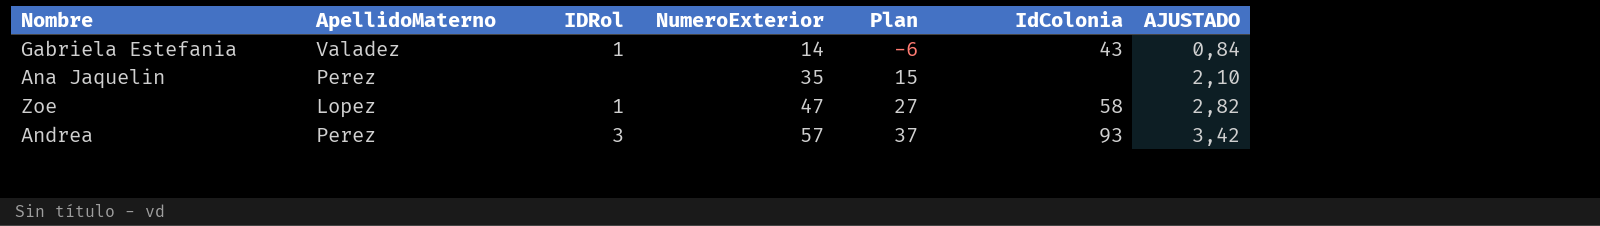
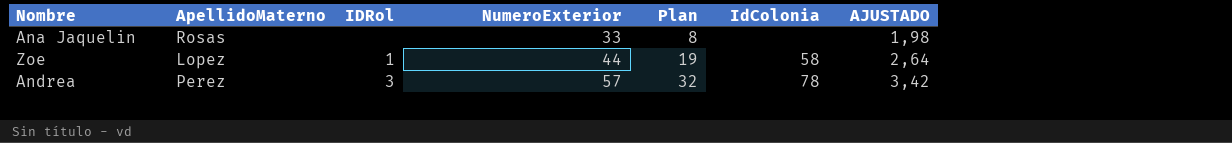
column Plan | formula: [NumeroExterior] - 20 -> [NumeroExterior] - 25
row Gabriela Estefania: Valadez | 1 | 14 | -6 | 43 | 0,84 -> none
Ana Jaquelin | ApellidoMaterno: Perez -> Rosas
Ana Jaquelin | NumeroExterior: 35 -> 33
Ana Jaquelin | AJUSTADO: 2,10 -> 1,98
Zoe | NumeroExterior: 47 -> 44
Zoe | AJUSTADO: 2,82 -> 2,64
Andrea | IdColonia: 93 -> 78

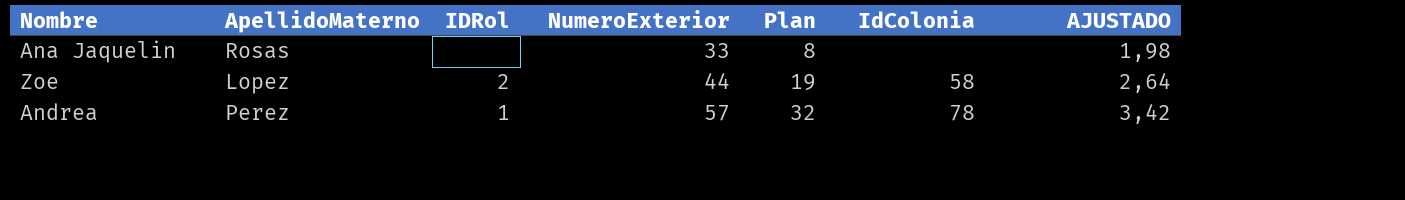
Zoe | IDRol: 1 -> 2
Andrea | IDRol: 3 -> 1

